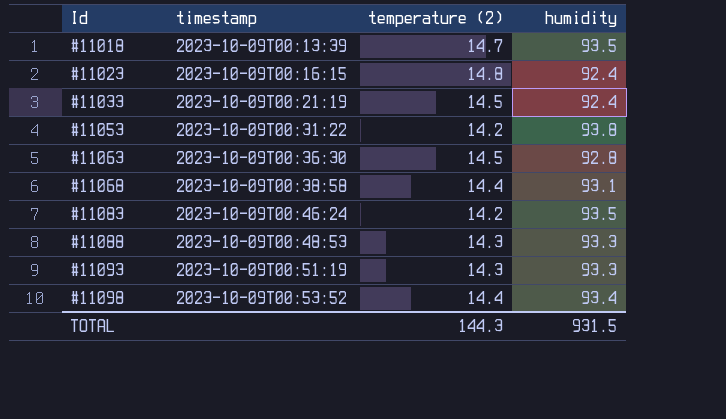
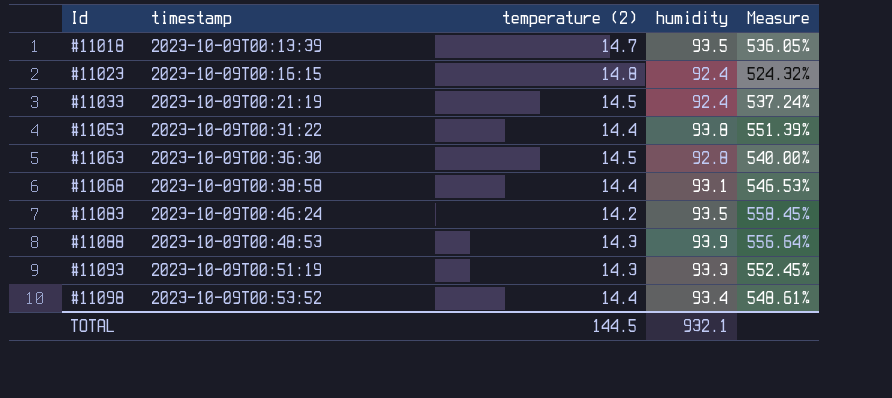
column Measure | formula: none -> ([humidity] - [temperature (2)]) / [temperature (2)]
#11053 | temperature (2): 14.2 -> 14.4
#11088 | humidity: 93.3 -> 93.9
TOTAL | temperature (2): 144.3 -> 144.5
TOTAL | humidity: 931.5 -> 932.1

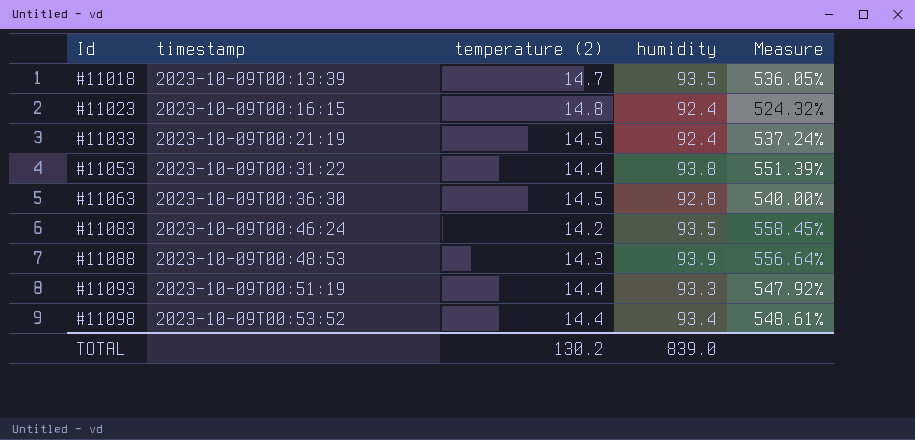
row #11068: 2023-10-09T00:38:58 | 14.4 | 93.1 | 546.53% -> none
#11093 | temperature (2): 14.3 -> 14.4
#11093 | Measure: 552.45% -> 547.92%
TOTAL | temperature (2): 144.5 -> 130.2
TOTAL | humidity: 932.1 -> 839.0

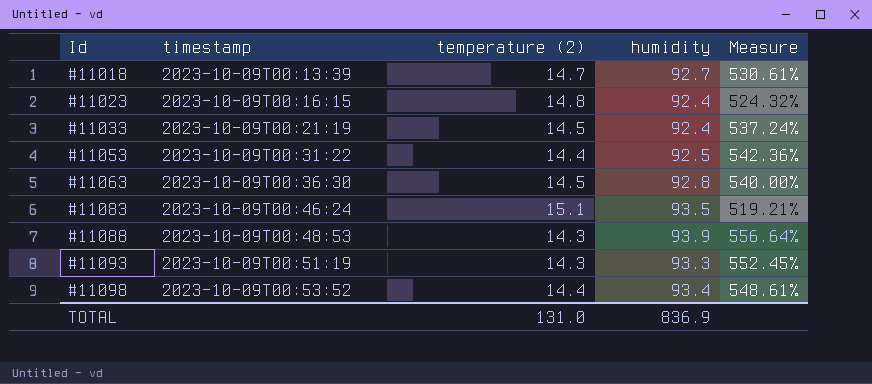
#11018 | humidity: 93.5 -> 92.7
#11018 | Measure: 536.05% -> 530.61%
#11053 | humidity: 93.8 -> 92.5
#11053 | Measure: 551.39% -> 542.36%
#11083 | temperature (2): 14.2 -> 15.1
#11083 | Measure: 558.45% -> 519.21%
#11093 | temperature (2): 14.4 -> 14.3
#11093 | Measure: 547.92% -> 552.45%
TOTAL | temperature (2): 130.2 -> 131.0
TOTAL | humidity: 839.0 -> 836.9

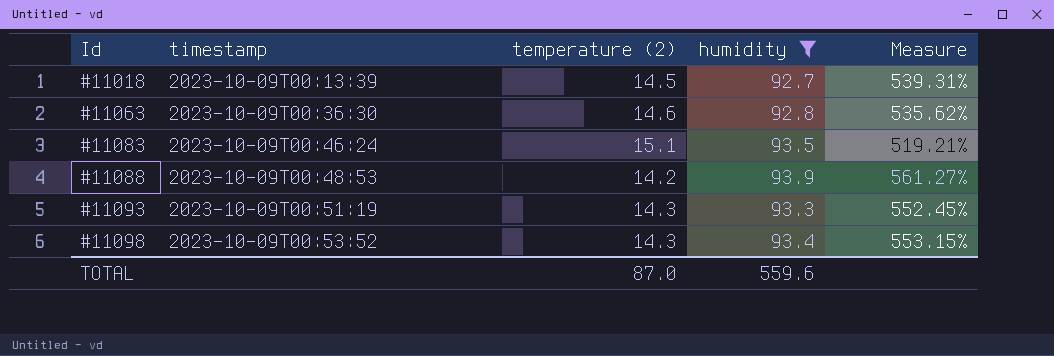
filter: none -> humidity >= 92.7
#11018 | temperature (2): 14.7 -> 14.5
#11018 | Measure: 530.61% -> 539.31%
#11063 | temperature (2): 14.5 -> 14.6
#11063 | Measure: 540.00% -> 535.62%
#11088 | temperature (2): 14.3 -> 14.2
#11088 | Measure: 556.64% -> 561.27%
#11098 | temperature (2): 14.4 -> 14.3
#11098 | Measure: 548.61% -> 553.15%
TOTAL | temperature (2): 131.0 -> 87.0
TOTAL | humidity: 836.9 -> 559.6

